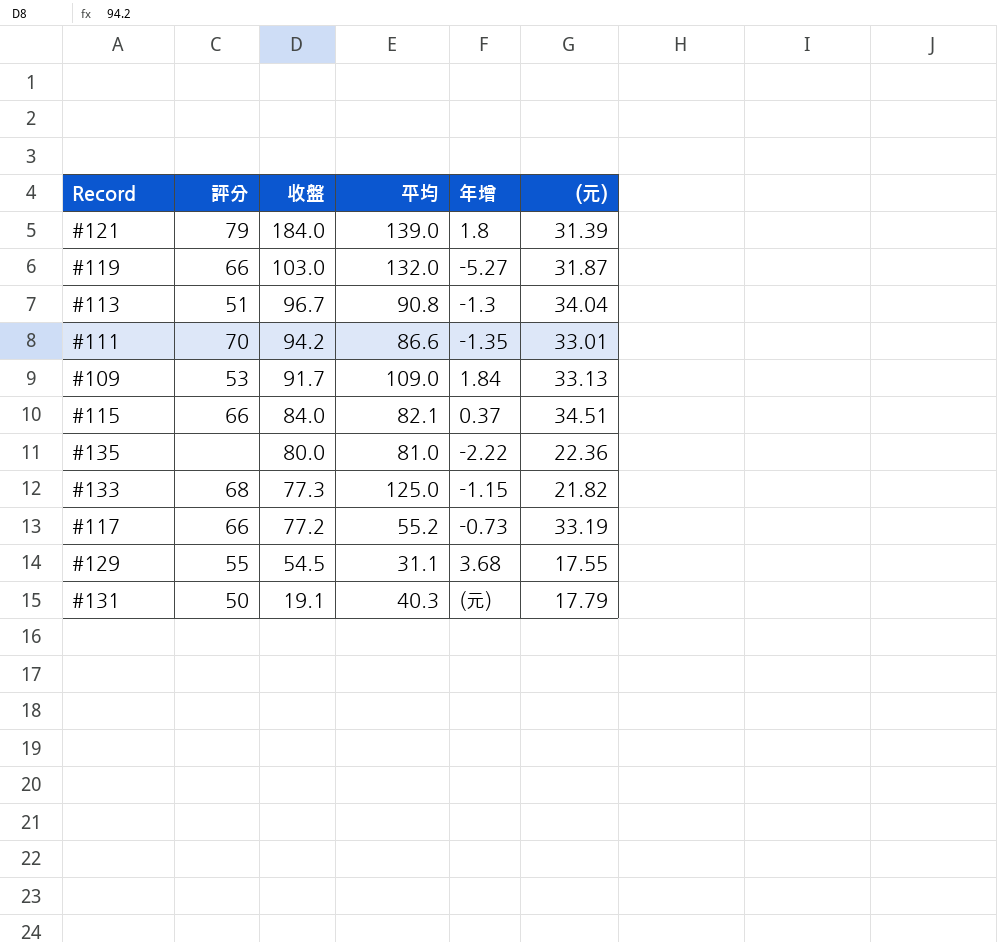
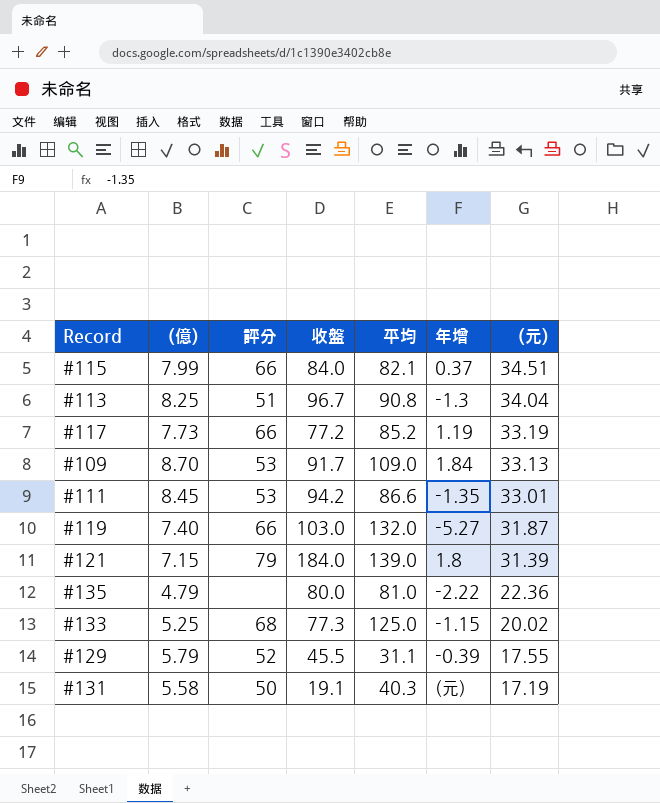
row order: 收盤 descending -> (元) descending
column (億) | position: none -> 2
#117 | 平均: 55.2 -> 85.2
#117 | 年增: -0.73 -> 1.19
#111 | 評分: 70 -> 53
#133 | (元): 21.82 -> 20.02
#129 | 評分: 55 -> 52
#129 | 收盤: 54.5 -> 45.5
#129 | 年增: 3.68 -> -0.39
#131 | (元): 17.79 -> 17.19

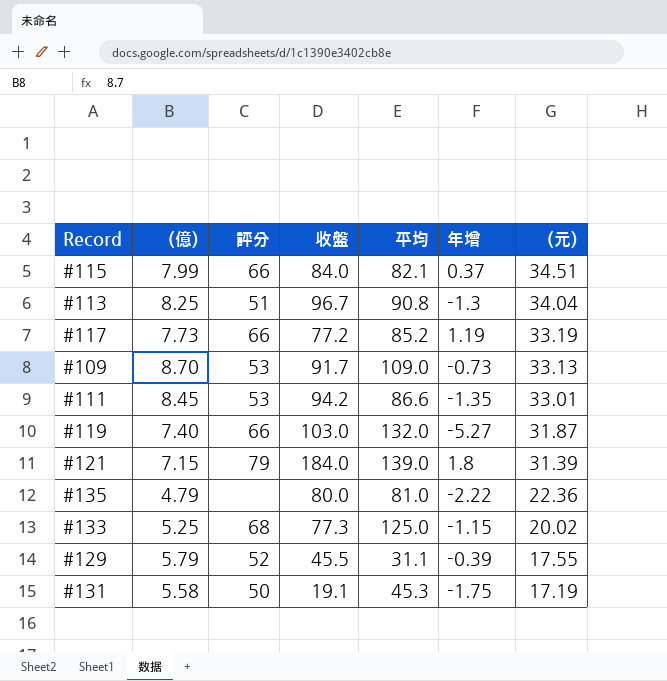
#109 | 年增: 1.84 -> -0.73
#131 | 平均: 40.3 -> 45.3
#131 | 年增: (元) -> -1.75

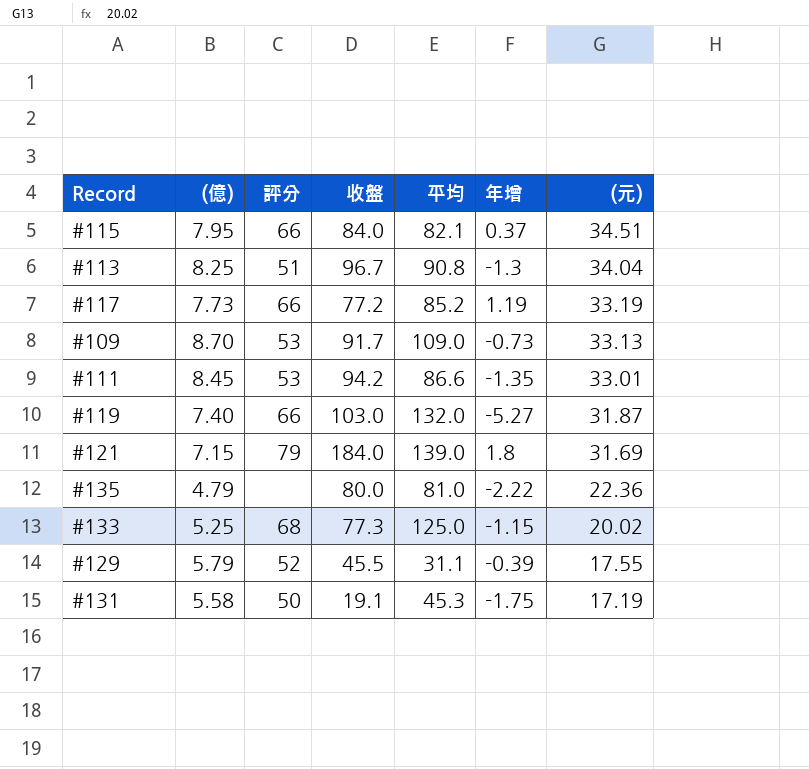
#115 | (億): 7.99 -> 7.95
#121 | (元): 31.39 -> 31.69

